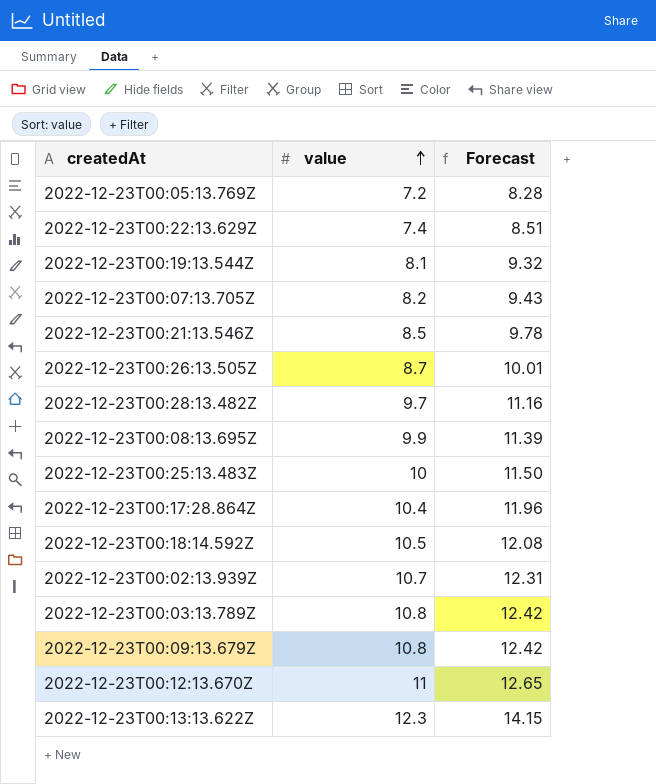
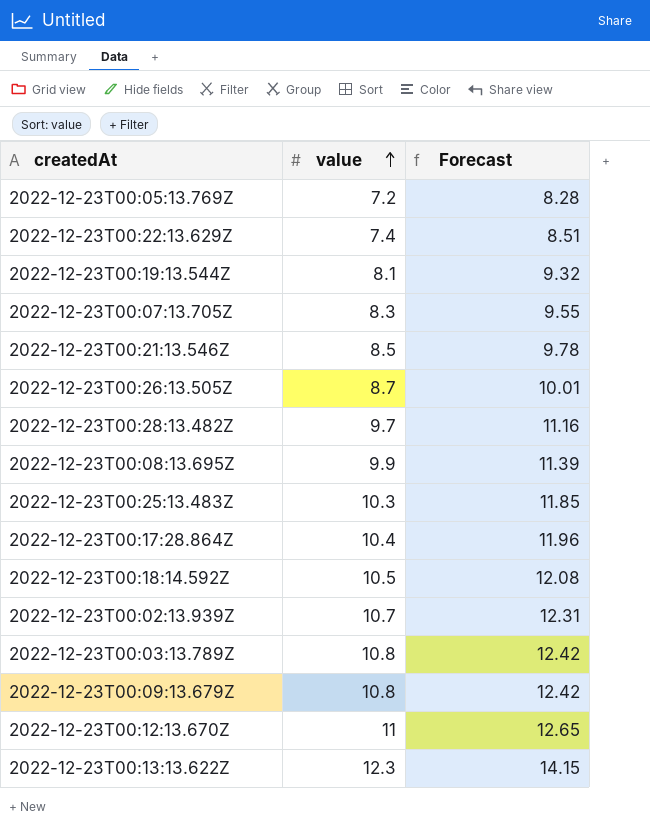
2022-12-23T00:07:13.705Z | value: 8.2 -> 8.3
2022-12-23T00:07:13.705Z | Forecast: 9.43 -> 9.55
2022-12-23T00:25:13.483Z | value: 10 -> 10.3
2022-12-23T00:25:13.483Z | Forecast: 11.50 -> 11.85

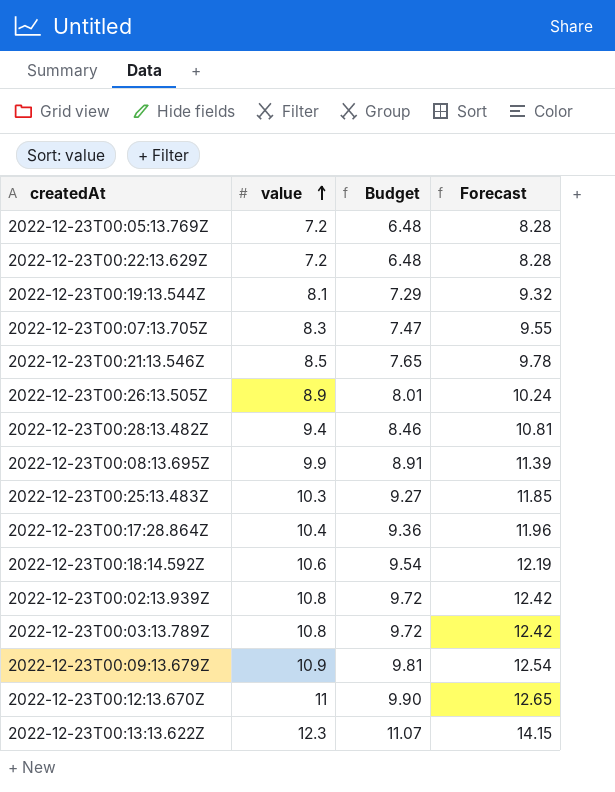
column Budget | formula: none -> [value] * 0.9
2022-12-23T00:22:13.629Z | value: 7.4 -> 7.2
2022-12-23T00:22:13.629Z | Forecast: 8.51 -> 8.28
2022-12-23T00:26:13.505Z | value: 8.7 -> 8.9
2022-12-23T00:26:13.505Z | Forecast: 10.01 -> 10.24
2022-12-23T00:28:13.482Z | value: 9.7 -> 9.4
2022-12-23T00:28:13.482Z | Forecast: 11.16 -> 10.81
2022-12-23T00:18:14.592Z | value: 10.5 -> 10.6
2022-12-23T00:18:14.592Z | Forecast: 12.08 -> 12.19
2022-12-23T00:02:13.939Z | value: 10.7 -> 10.8
2022-12-23T00:02:13.939Z | Forecast: 12.31 -> 12.42
2022-12-23T00:09:13.679Z | value: 10.8 -> 10.9
2022-12-23T00:09:13.679Z | Forecast: 12.42 -> 12.54

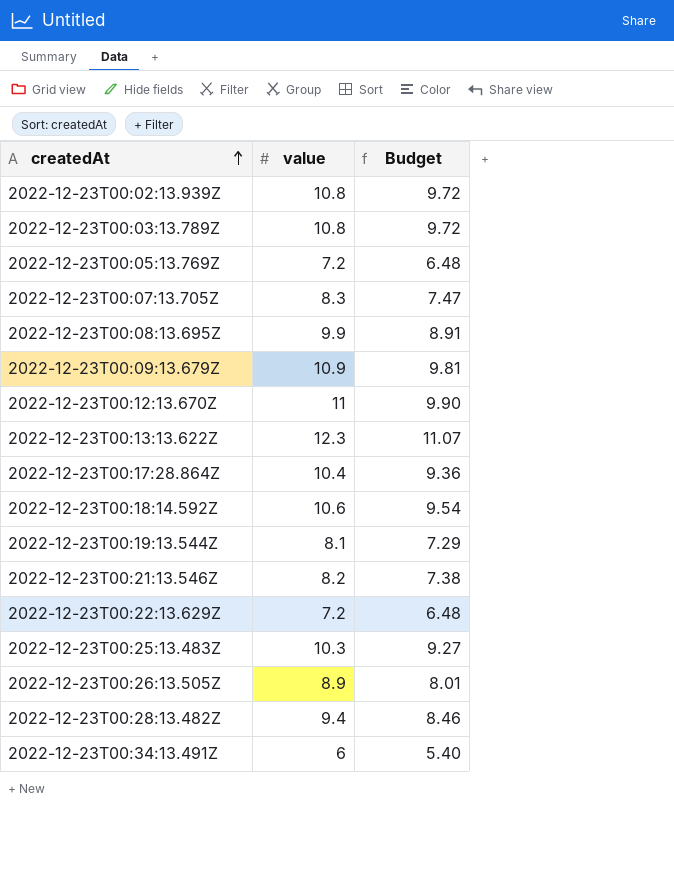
row order: value ascending -> createdAt ascending
column Forecast | formula: [value] * 1.15 -> none
2022-12-23T00:21:13.546Z | value: 8.5 -> 8.2
2022-12-23T00:21:13.546Z | Budget: 7.65 -> 7.38
row 2022-12-23T00:34:13.491Z: none -> 6 | 5.40

